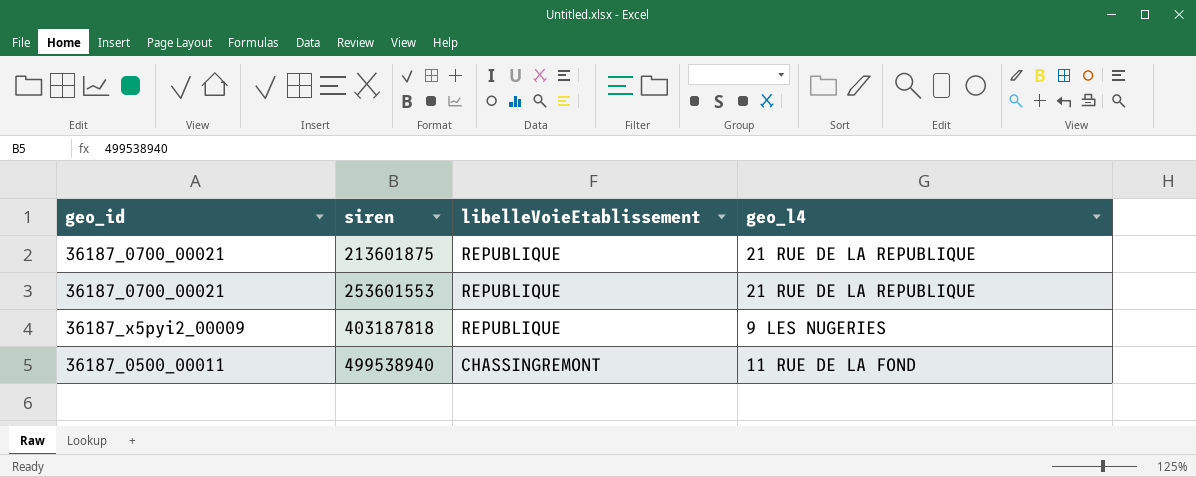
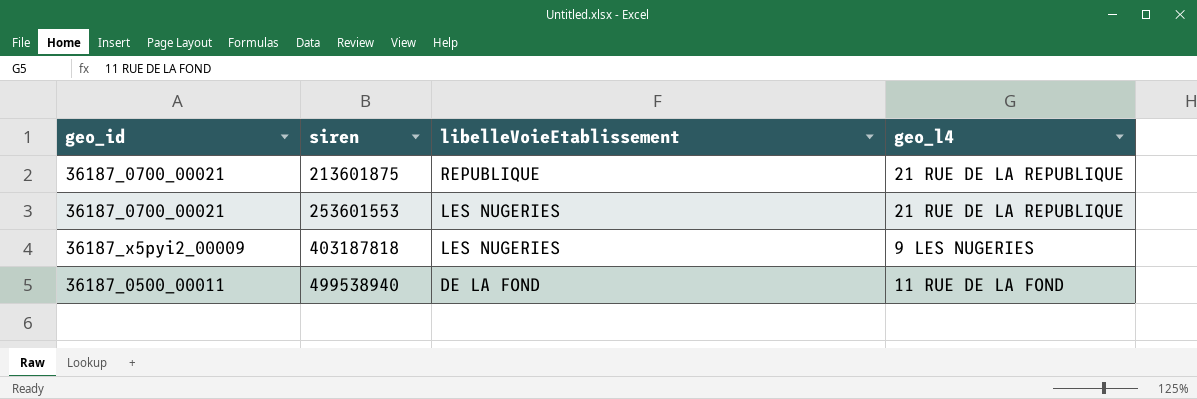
253601553 | libelleVoieEtablissement: REPUBLIQUE -> LES NUGERIES
403187818 | libelleVoieEtablissement: REPUBLIQUE -> LES NUGERIES
499538940 | libelleVoieEtablissement: CHASSINGREMONT -> DE LA FOND

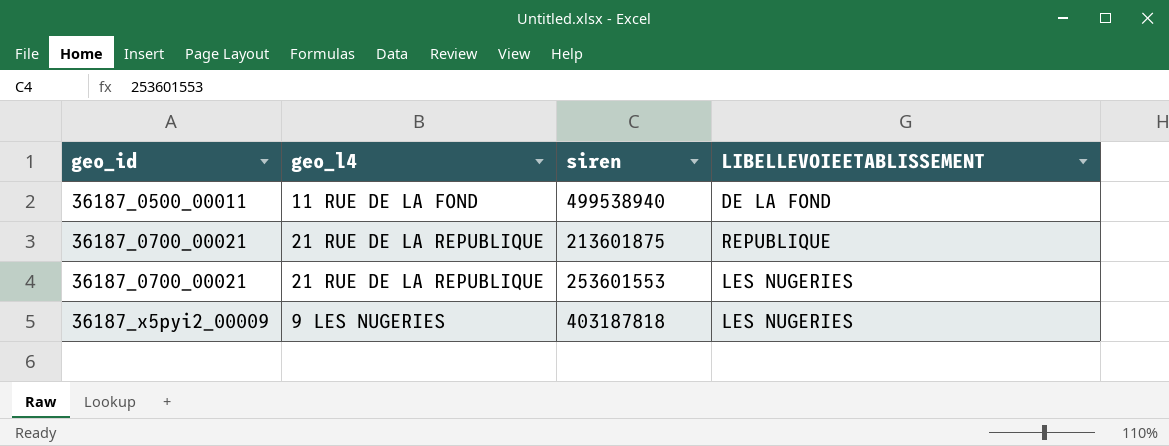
row order: siren ascending -> geo_id ascending
column geo_l4 | position: 4 -> 2
column name: libelleVoieEtablissement -> LIBELLEVOIEETABLISSEMENT

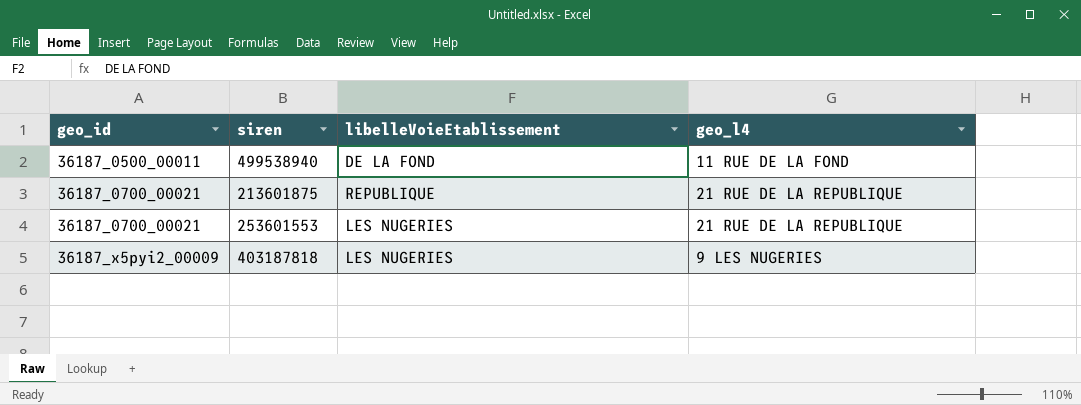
column name: LIBELLEVOIEETABLISSEMENT -> libelleVoieEtablissement
column geo_l4 | position: 2 -> 4

